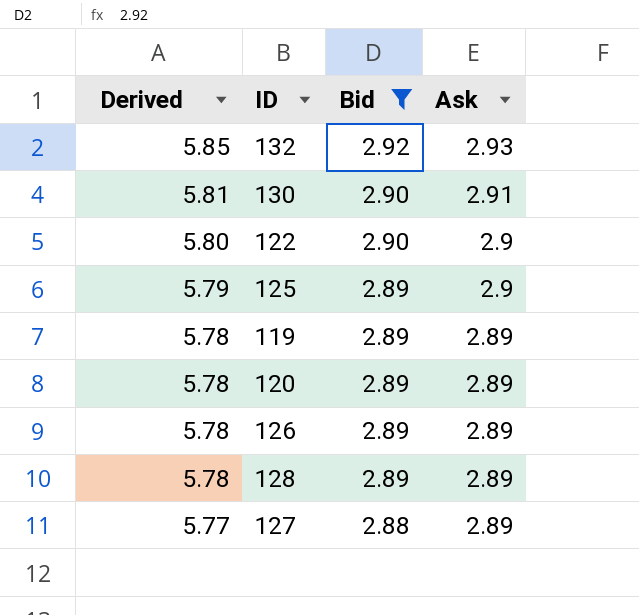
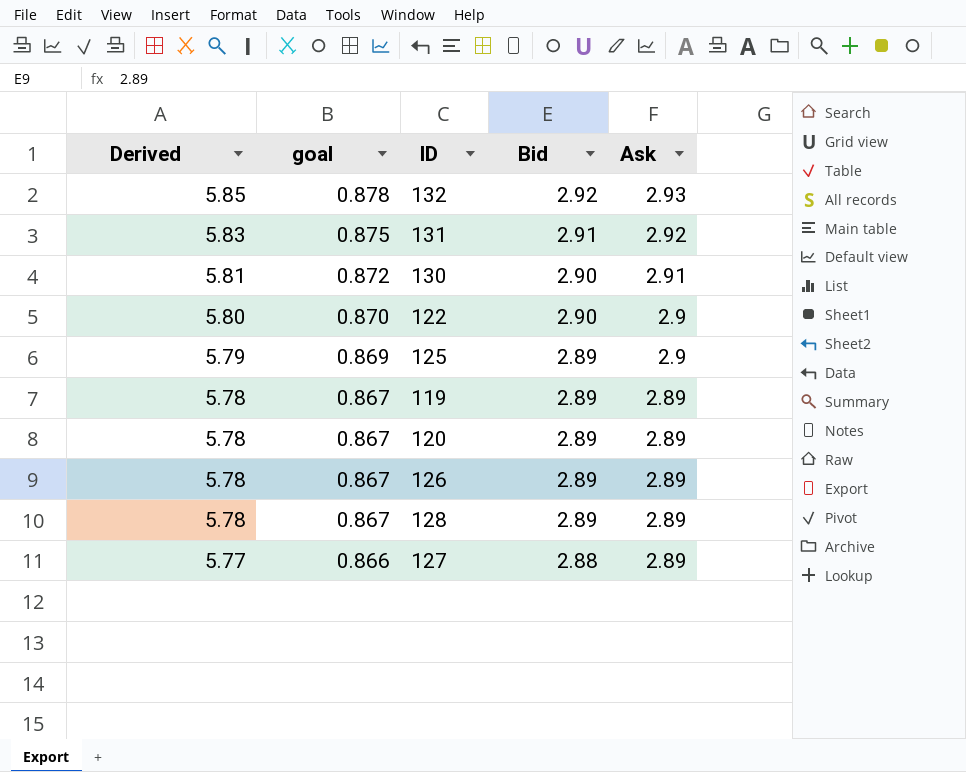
filter: Bid != 2.91 -> none
column goal | formula: none -> [Derived] * 0.15

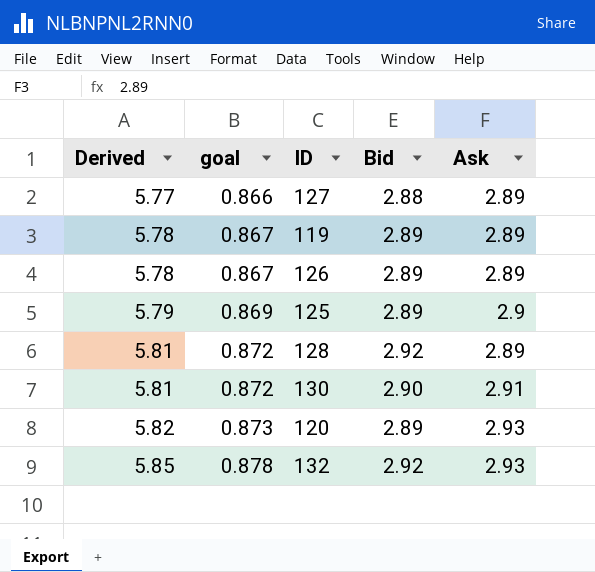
row order: Derived descending -> Derived ascending
row 131: 5.83 | 0.875 | 2.91 | 2.92 -> none
row 122: 5.80 | 0.870 | 2.90 | 2.9 -> none
128 | Derived: 5.78 -> 5.81
128 | goal: 0.867 -> 0.872
128 | Bid: 2.89 -> 2.92
120 | Derived: 5.78 -> 5.82
120 | goal: 0.867 -> 0.873
120 | Ask: 2.89 -> 2.93

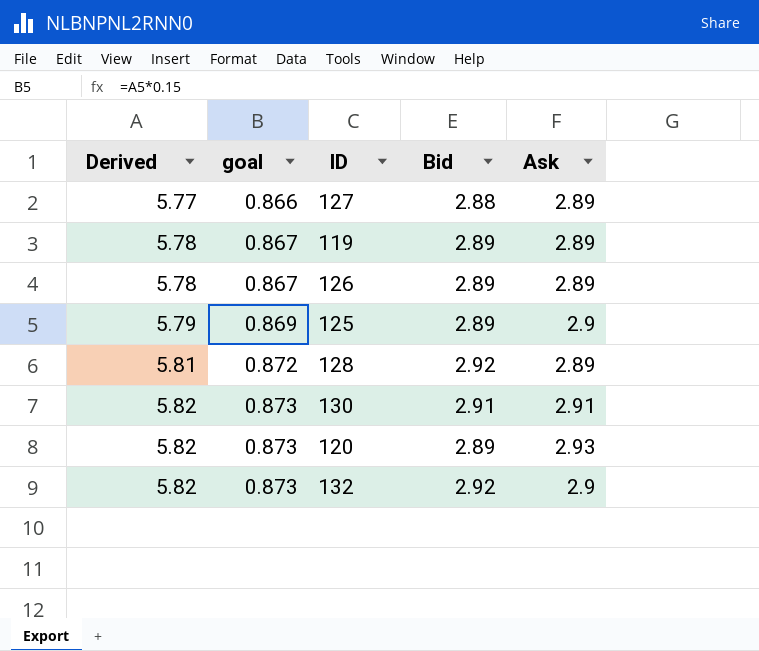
130 | Derived: 5.81 -> 5.82
130 | goal: 0.872 -> 0.873
130 | Bid: 2.90 -> 2.91
132 | Derived: 5.85 -> 5.82
132 | goal: 0.878 -> 0.873
132 | Ask: 2.93 -> 2.9

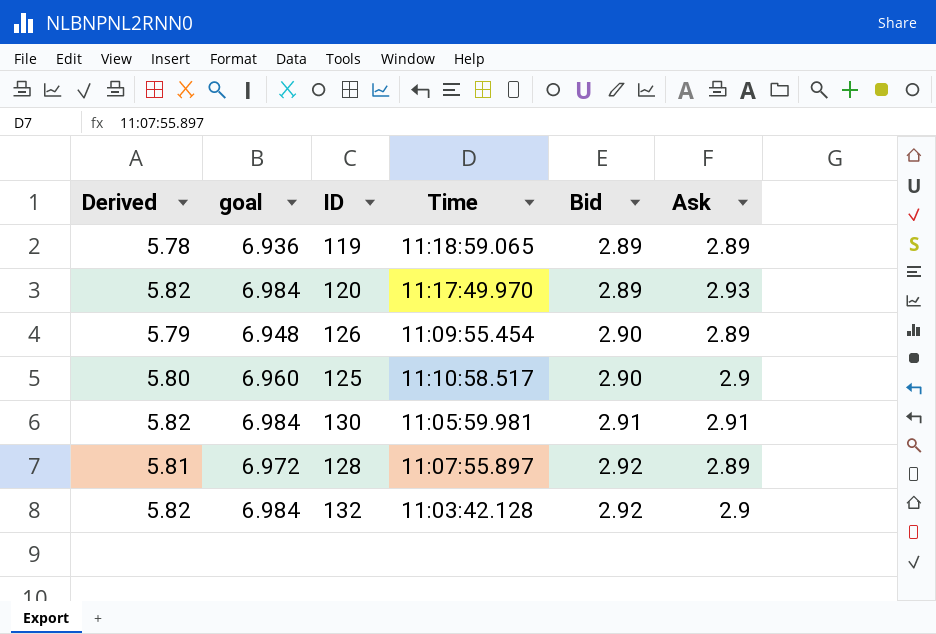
row order: Derived ascending -> Bid ascending
column goal | formula: [Derived] * 0.15 -> [Derived] * 1.2
column Time | position: none -> 4
row 127: 5.77 | 0.866 | 2.88 | 2.89 -> none
126 | Derived: 5.78 -> 5.79
126 | Bid: 2.89 -> 2.90
125 | Derived: 5.79 -> 5.80
125 | Bid: 2.89 -> 2.90

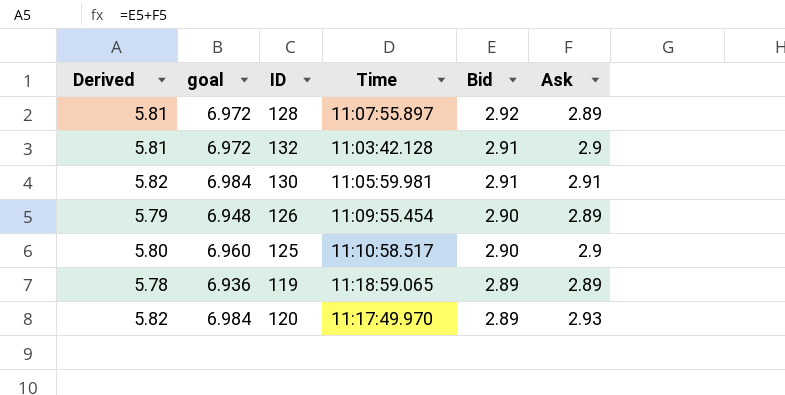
row order: Bid ascending -> Bid descending
132 | Derived: 5.82 -> 5.81
132 | goal: 6.984 -> 6.972
132 | Bid: 2.92 -> 2.91

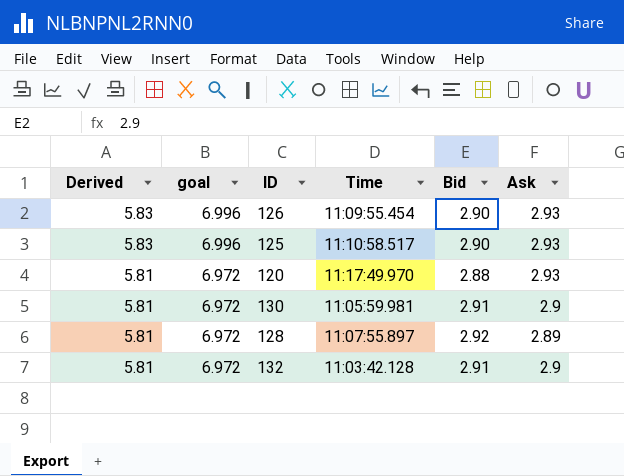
row order: Bid descending -> Derived descending
row 119: 5.78 | 6.936 | 11:18:59.065 | 2.89 | 2.89 -> none
126 | Derived: 5.79 -> 5.83
126 | goal: 6.948 -> 6.996
126 | Ask: 2.89 -> 2.93
125 | Derived: 5.80 -> 5.83
125 | goal: 6.960 -> 6.996
125 | Ask: 2.9 -> 2.93
120 | Derived: 5.82 -> 5.81
120 | goal: 6.984 -> 6.972
120 | Bid: 2.89 -> 2.88
130 | Derived: 5.82 -> 5.81
130 | goal: 6.984 -> 6.972
130 | Ask: 2.91 -> 2.9

